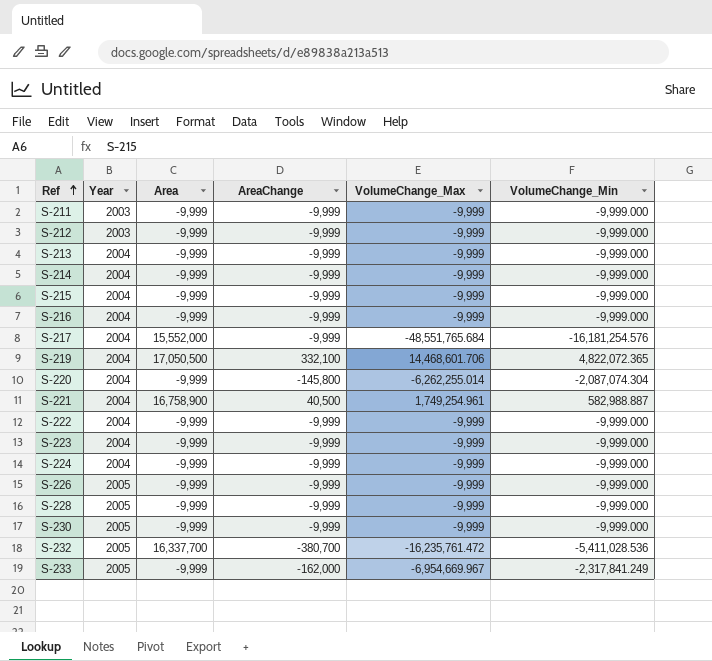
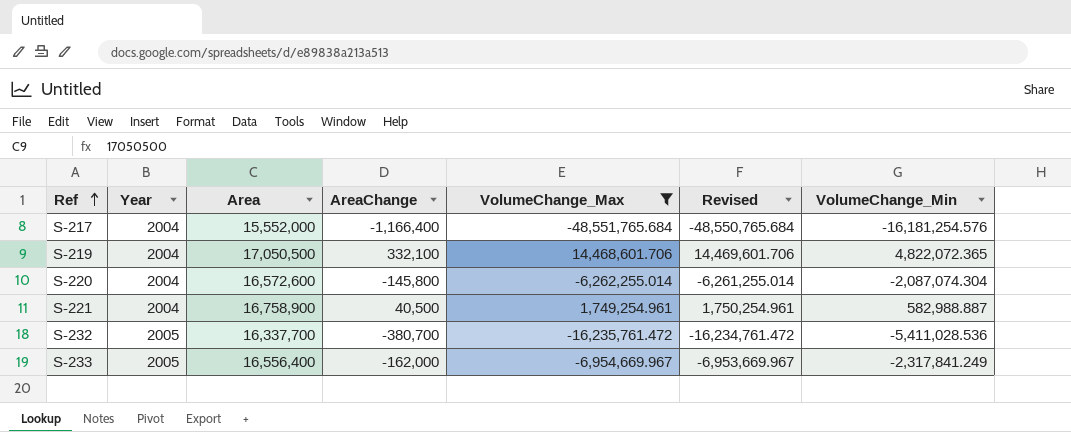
filter: none -> VolumeChange_Max != -9,999
column Revised | formula: none -> [VolumeChange_Max] + 1000
S-217 | AreaChange: -9,999 -> -1,166,400
S-220 | Area: -9,999 -> 16,572,600
S-233 | Area: -9,999 -> 16,556,400

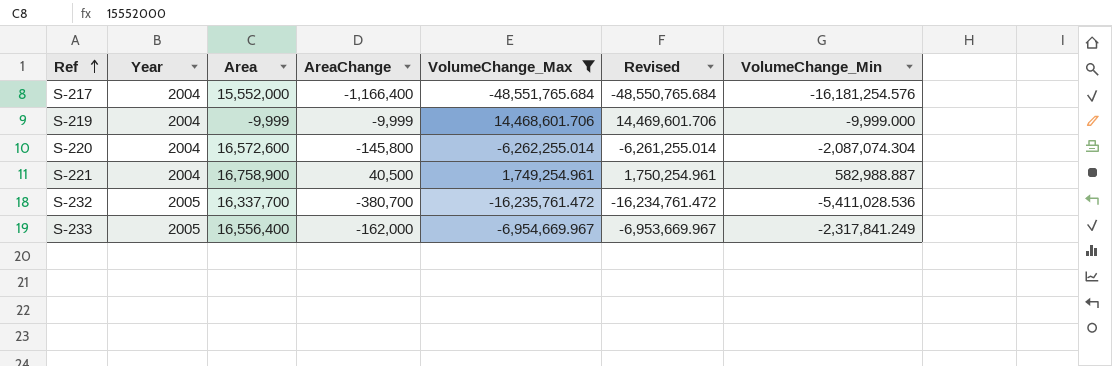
S-219 | Area: 17,050,500 -> -9,999
S-219 | AreaChange: 332,100 -> -9,999
S-219 | VolumeChange_Min: 4,822,072.365 -> -9,999.000

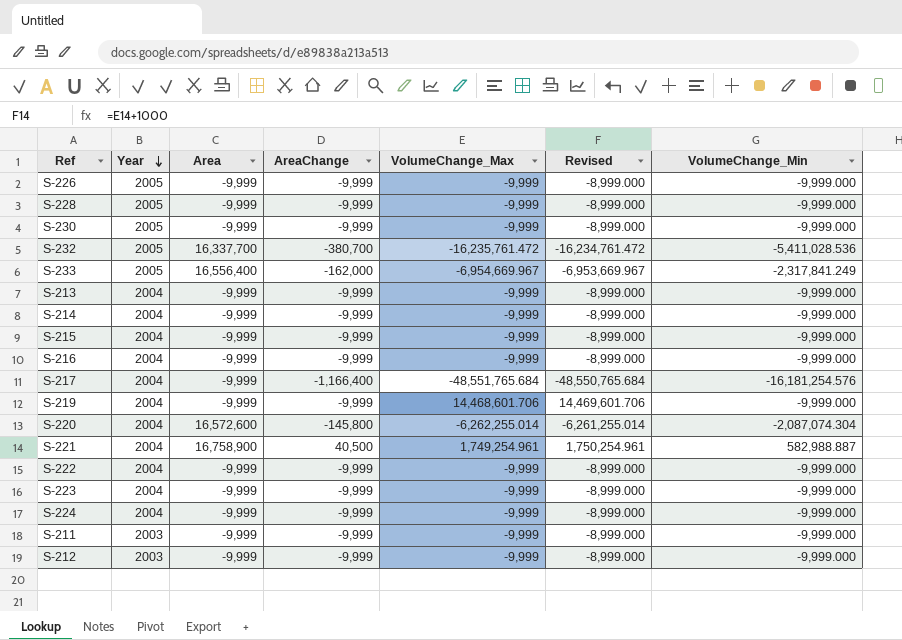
filter: VolumeChange_Max != -9,999 -> none
row order: Ref ascending -> Year descending
S-217 | Area: 15,552,000 -> -9,999

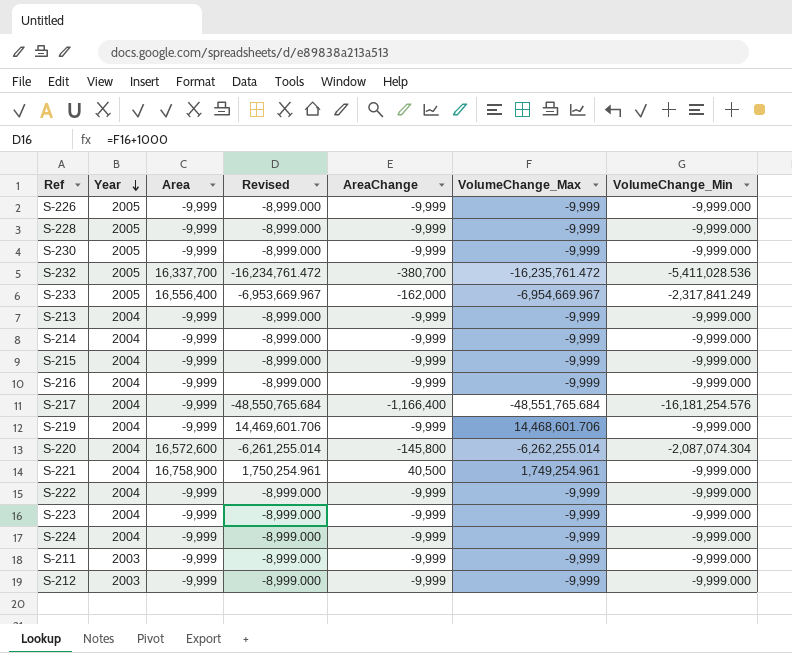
column Revised | position: 6 -> 4
S-221 | VolumeChange_Min: 582,988.887 -> -9,999.000

